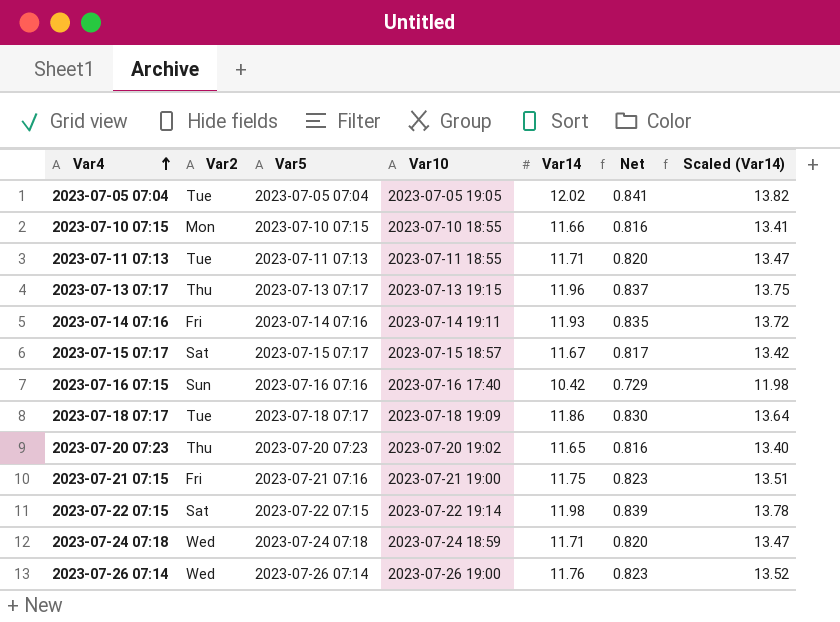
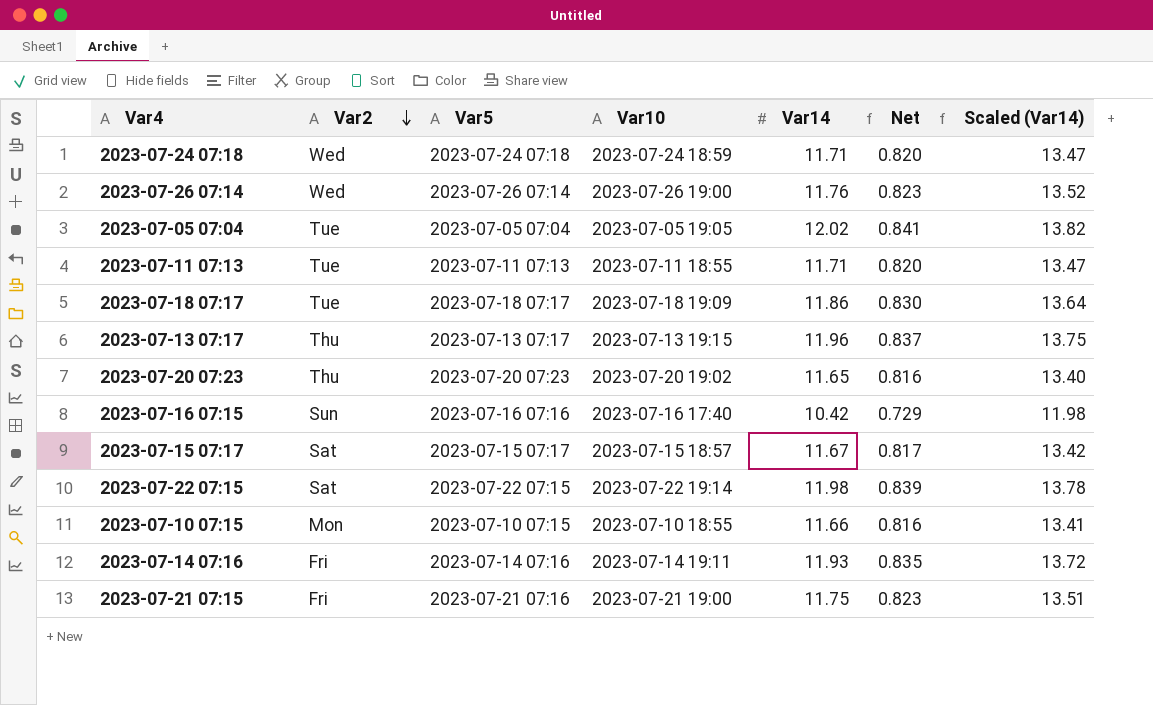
row order: Var4 ascending -> Var2 descending

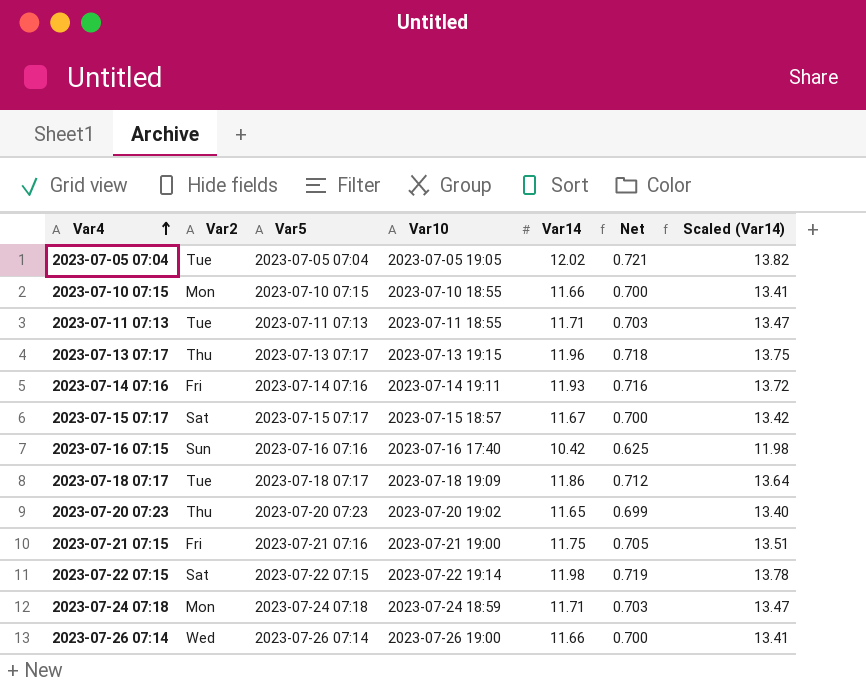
row order: Var2 descending -> Var4 ascending
column Net | formula: [Var14] * 0.07 -> [Var14] * 0.06
2023-07-24 07:18 | Var2: Wed -> Mon
2023-07-26 07:14 | Var14: 11.76 -> 11.66
2023-07-26 07:14 | Scaled (Var14): 13.52 -> 13.41

